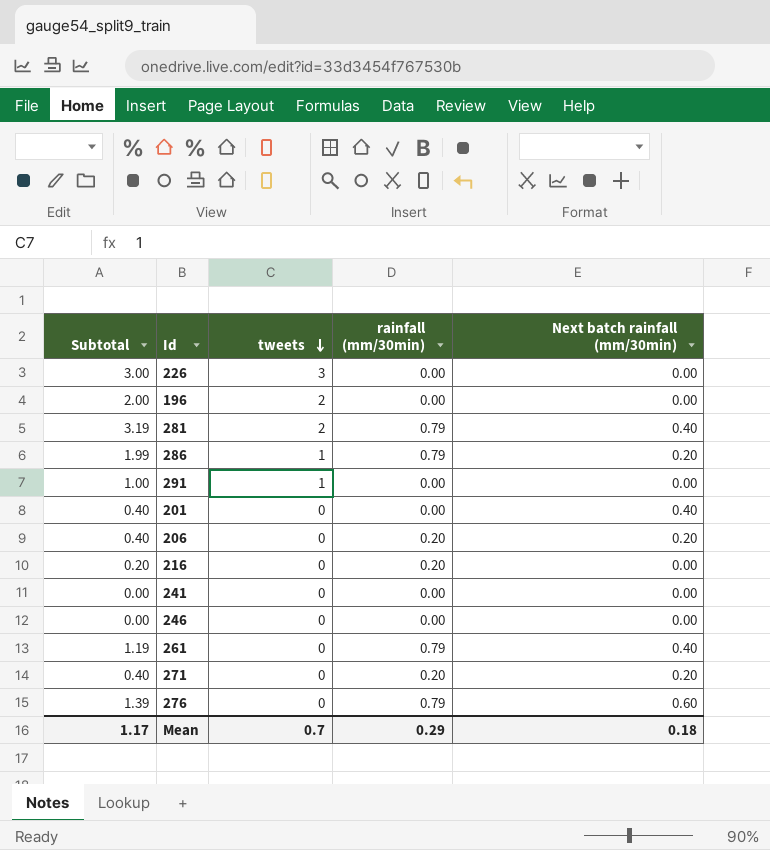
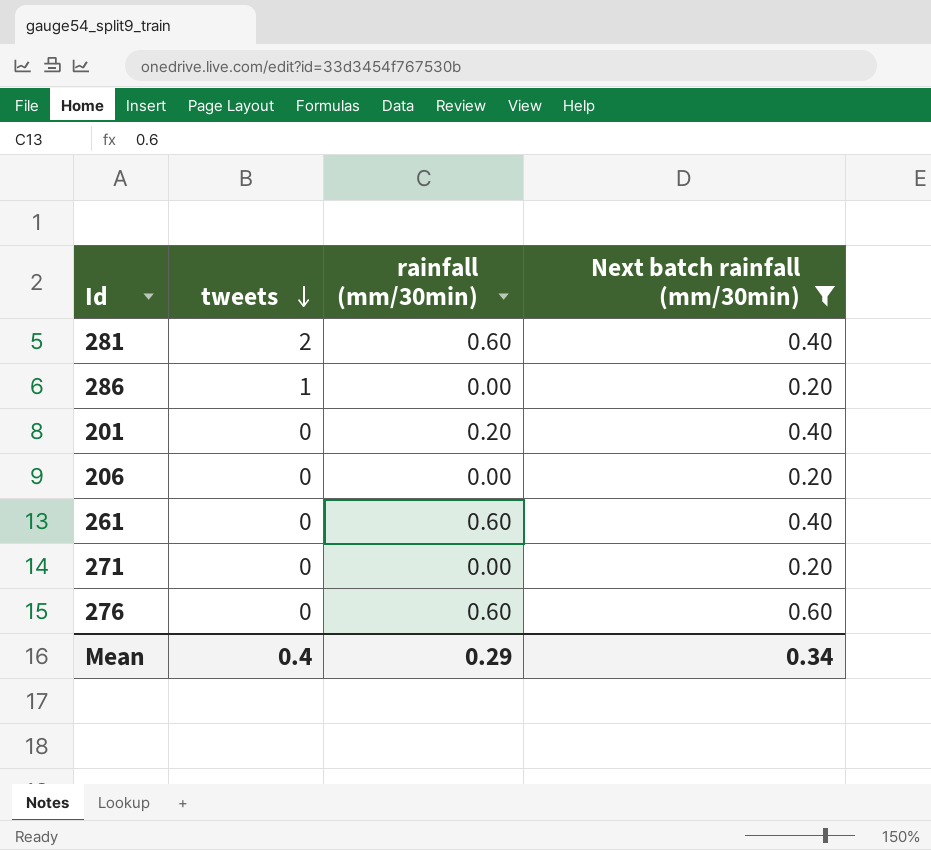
filter: none -> Next batch rainfall (mm/30min) != 0.00
column Subtotal | formula: [tweets] + [rainfall (mm/30min)] + [Next batch rainfall (mm/30min)] -> none
281 | rainfall (mm/30min): 0.79 -> 0.60
286 | rainfall (mm/30min): 0.79 -> 0.00
201 | rainfall (mm/30min): 0.00 -> 0.20
206 | rainfall (mm/30min): 0.20 -> 0.00
261 | rainfall (mm/30min): 0.79 -> 0.60
271 | rainfall (mm/30min): 0.20 -> 0.00
276 | rainfall (mm/30min): 0.79 -> 0.60
Mean | tweets: 0.7 -> 0.4
Mean | Next batch rainfall (mm/30min): 0.18 -> 0.34

